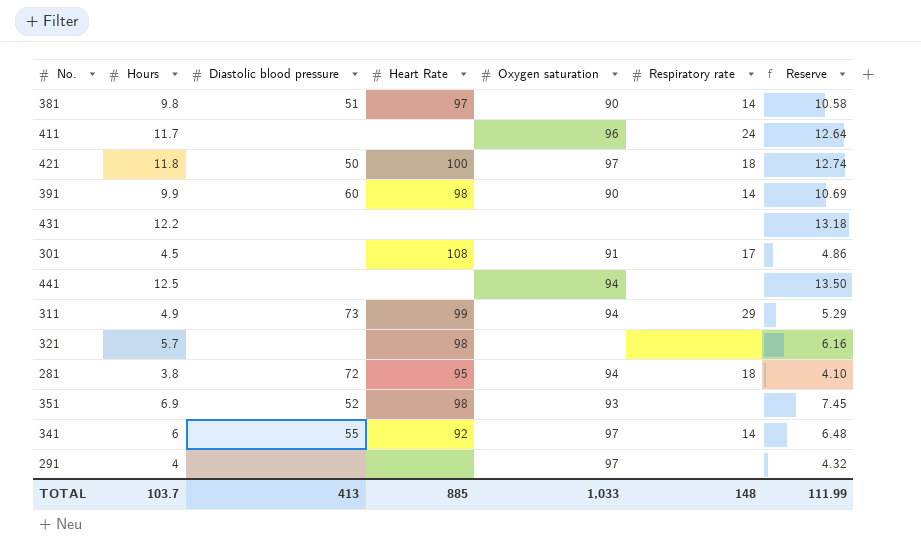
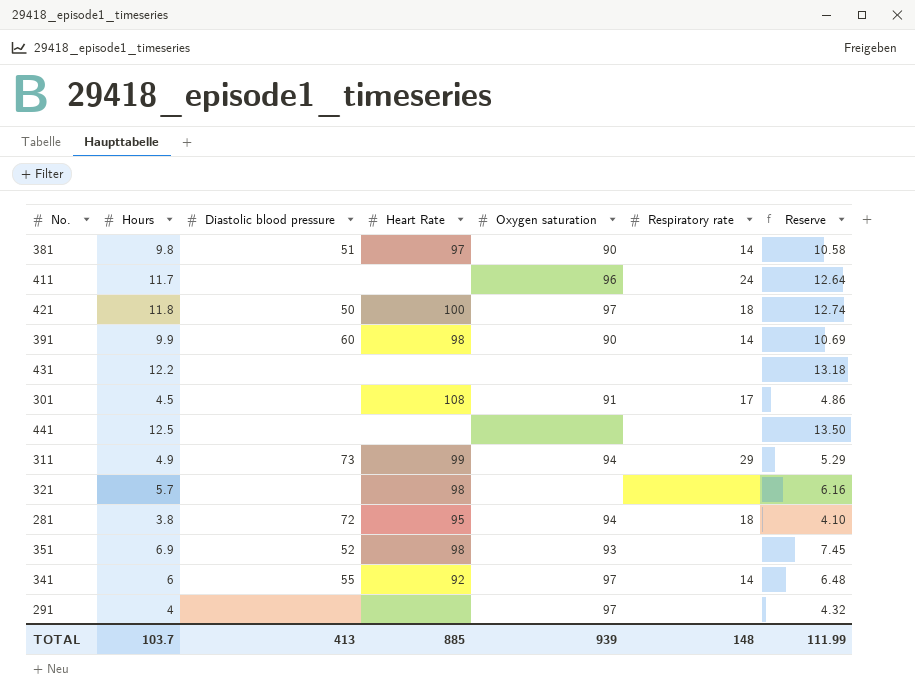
441 | Oxygen saturation: 94 -> none
TOTAL | Oxygen saturation: 1,033 -> 939

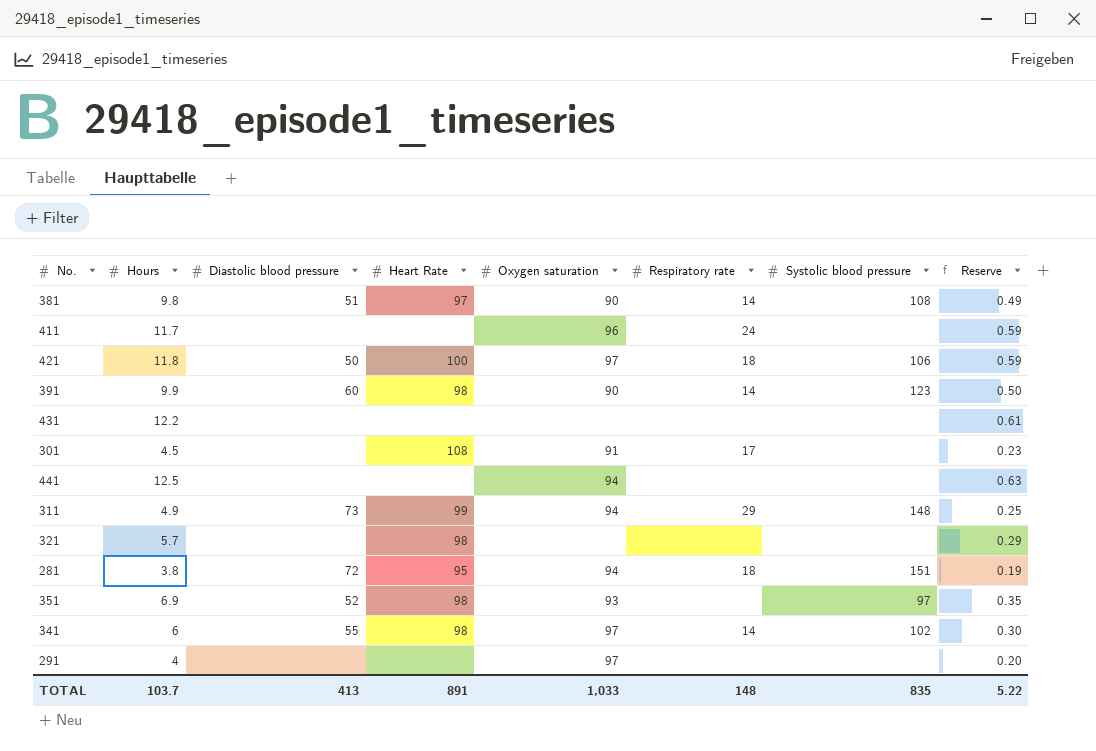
column Systolic blood pressure | position: none -> 7
column Reserve | formula: [Hours] * 1.08 -> [Hours] * 0.05
441 | Oxygen saturation: none -> 94
341 | Heart Rate: 92 -> 98
TOTAL | Heart Rate: 885 -> 891
TOTAL | Oxygen saturation: 939 -> 1,033
TOTAL | Reserve: 111.99 -> 5.22

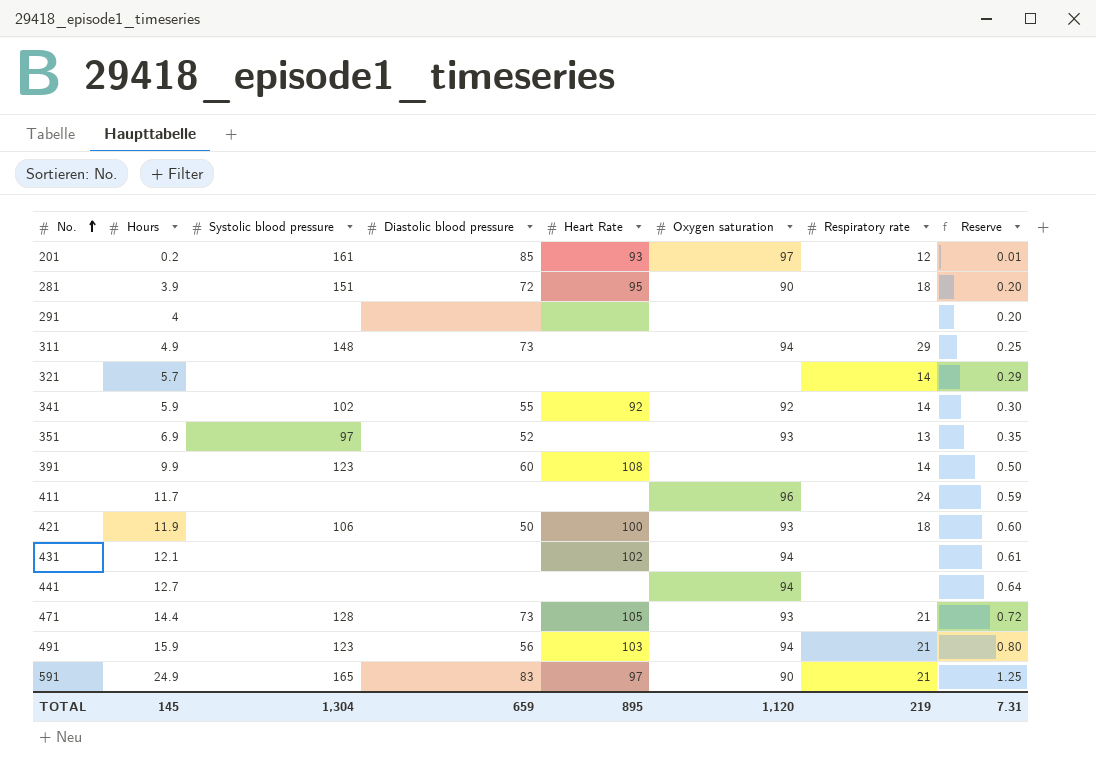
row order: none -> No. ascending
column Systolic blood pressure | position: 7 -> 3
row 381: 9.8 | 51 | 97 | 90 | 14 | 108 | 0.49 -> none
row 301: 4.5 | none | 108 | 91 | 17 | none | 0.23 -> none
row 201: none -> 0.2 | 161 | 85 | 93 | 97 | 12 | 0.01
281 | Hours: 3.8 -> 3.9
281 | Oxygen saturation: 94 -> 90
281 | Reserve: 0.19 -> 0.20
291 | Oxygen saturation: 97 -> none
311 | Heart Rate: 99 -> none
321 | Heart Rate: 98 -> none
321 | Respiratory rate: none -> 14
341 | Hours: 6 -> 5.9
341 | Heart Rate: 98 -> 92
341 | Oxygen saturation: 97 -> 92
351 | Heart Rate: 98 -> none
351 | Respiratory rate: none -> 13
391 | Heart Rate: 98 -> 108
391 | Oxygen saturation: 90 -> none
421 | Hours: 11.8 -> 11.9
421 | Oxygen saturation: 97 -> 93
421 | Reserve: 0.59 -> 0.60
431 | Hours: 12.2 -> 12.1
431 | Heart Rate: none -> 102
431 | Oxygen saturation: none -> 94
441 | Hours: 12.5 -> 12.7
441 | Reserve: 0.63 -> 0.64
row 471: none -> 14.4 | 128 | 73 | 105 | 93 | 21 | 0.72
row 491: none -> 15.9 | 123 | 56 | 103 | 94 | 21 | 0.80
row 591: none -> 24.9 | 165 | 83 | 97 | 90 | 21 | 1.25
TOTAL | Hours: 103.7 -> 145
TOTAL | Systolic blood pressure: 835 -> 1,304
TOTAL | Diastolic blood pressure: 413 -> 659
TOTAL | Heart Rate: 891 -> 895
TOTAL | Oxygen saturation: 1,033 -> 1,120
TOTAL | Respiratory rate: 148 -> 219
TOTAL | Reserve: 5.22 -> 7.31

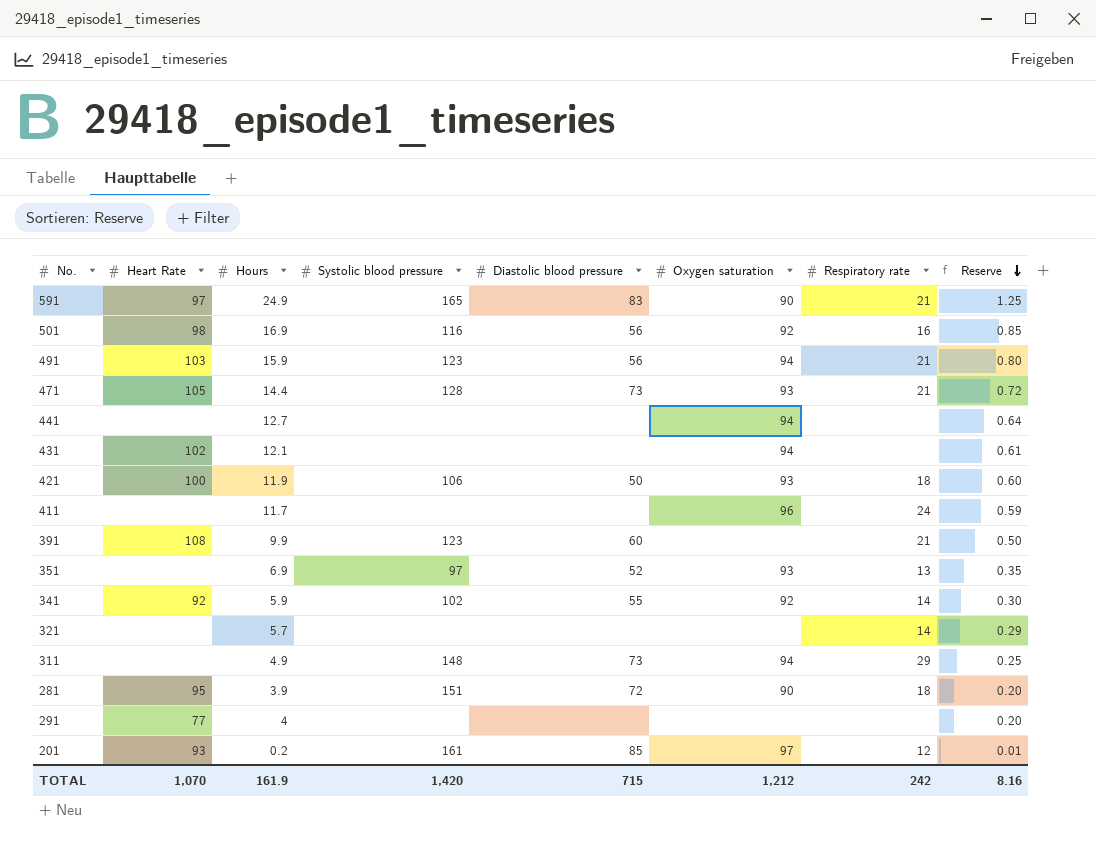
row order: No. ascending -> Reserve descending
column Heart Rate | position: 5 -> 2
row 501: none -> 98 | 16.9 | 116 | 56 | 92 | 16 | 0.85
391 | Respiratory rate: 14 -> 21
291 | Heart Rate: none -> 77
TOTAL | Heart Rate: 895 -> 1,070
TOTAL | Hours: 145 -> 161.9
TOTAL | Systolic blood pressure: 1,304 -> 1,420
TOTAL | Diastolic blood pressure: 659 -> 715
TOTAL | Oxygen saturation: 1,120 -> 1,212
TOTAL | Respiratory rate: 219 -> 242
TOTAL | Reserve: 7.31 -> 8.16

